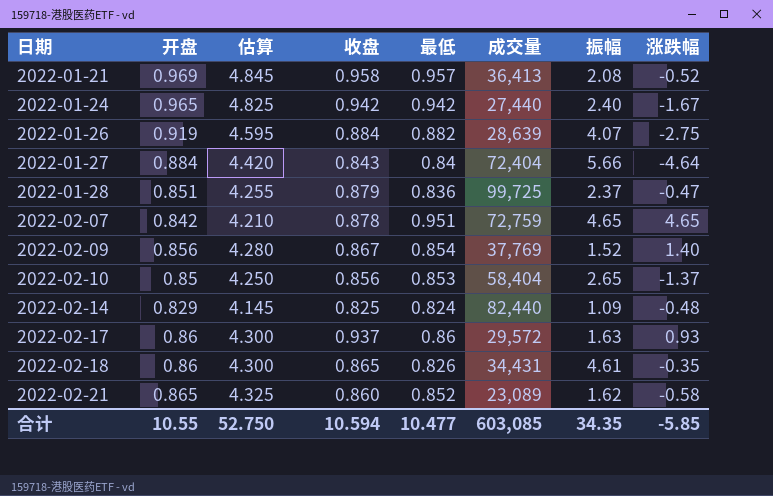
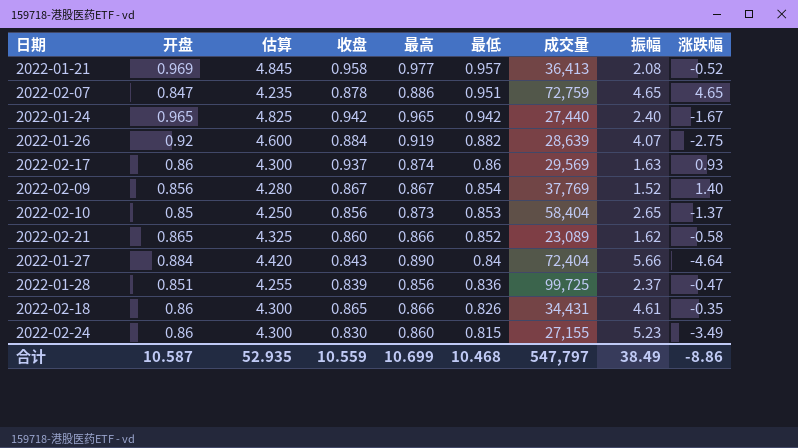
row order: 日期 ascending -> 最低 descending
column 最高 | position: none -> 5
row 2022-02-14: 0.829 | 4.145 | 0.825 | 0.824 | 82,440 | 1.09 | -0.48 -> none
2022-02-07 | 开盘: 0.842 -> 0.847
2022-02-07 | 估算: 4.210 -> 4.235
2022-01-26 | 开盘: 0.919 -> 0.92
2022-01-26 | 估算: 4.595 -> 4.600
2022-02-17 | 成交量: 29,572 -> 29,569
2022-01-28 | 收盘: 0.879 -> 0.839
row 2022-02-24: none -> 0.86 | 4.300 | 0.830 | 0.860 | 0.815 | 27,155 | 5.23 | -3.49
合计 | 开盘: 10.55 -> 10.587
合计 | 估算: 52.750 -> 52.935
合计 | 收盘: 10.594 -> 10.559
合计 | 最低: 10.477 -> 10.468
合计 | 成交量: 603,085 -> 547,797
合计 | 振幅: 34.35 -> 38.49
合计 | 涨跌幅: -5.85 -> -8.86

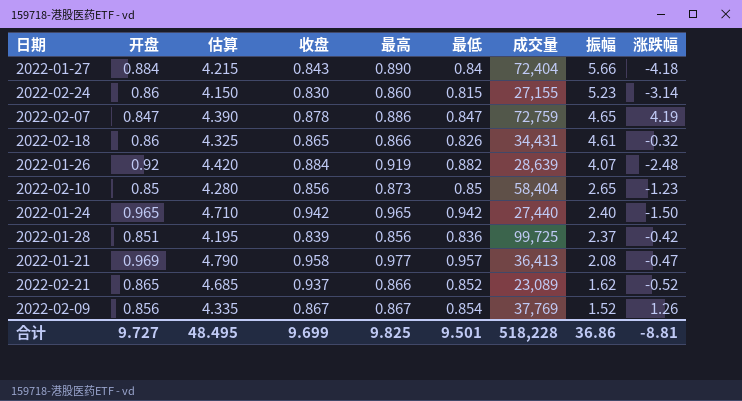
row order: 最低 descending -> 振幅 descending
column 估算 | formula: [开盘] * 5 -> [收盘] * 5
row 2022-02-17: 0.86 | 4.300 | 0.937 | 0.874 | 0.86 | 29,569 | 1.63 | 0.93 -> none
2022-01-27 | 涨跌幅: -4.64 -> -4.18
2022-02-24 | 涨跌幅: -3.49 -> -3.14
2022-02-07 | 最低: 0.951 -> 0.847
2022-02-07 | 涨跌幅: 4.65 -> 4.19
2022-02-18 | 涨跌幅: -0.35 -> -0.32
2022-01-26 | 涨跌幅: -2.75 -> -2.48
2022-02-10 | 最低: 0.853 -> 0.85
2022-02-10 | 涨跌幅: -1.37 -> -1.23
2022-01-24 | 涨跌幅: -1.67 -> -1.50
2022-01-28 | 涨跌幅: -0.47 -> -0.42
2022-01-21 | 涨跌幅: -0.52 -> -0.47
2022-02-21 | 收盘: 0.860 -> 0.937
2022-02-21 | 涨跌幅: -0.58 -> -0.52
2022-02-09 | 涨跌幅: 1.40 -> 1.26
合计 | 开盘: 10.587 -> 9.727
合计 | 估算: 52.935 -> 48.495
合计 | 收盘: 10.559 -> 9.699
合计 | 最高: 10.699 -> 9.825
合计 | 最低: 10.468 -> 9.501
合计 | 成交量: 547,797 -> 518,228
合计 | 振幅: 38.49 -> 36.86
合计 | 涨跌幅: -8.86 -> -8.81

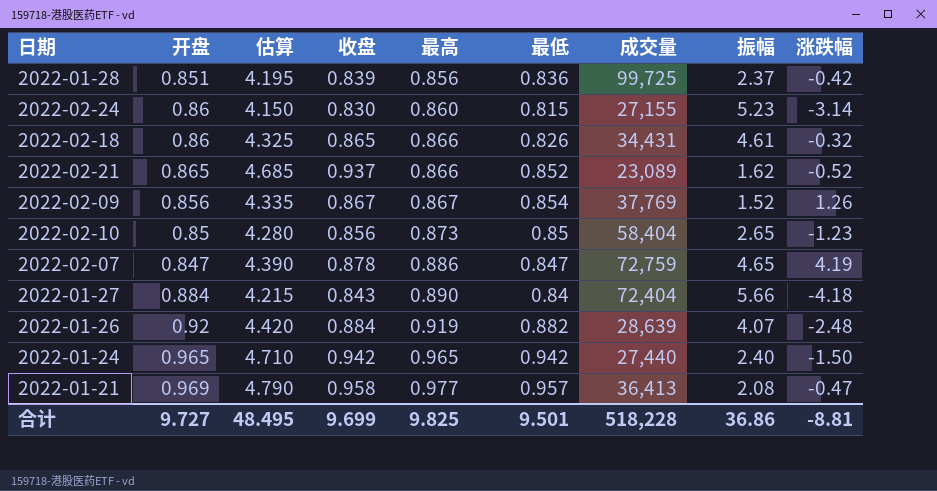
row order: 振幅 descending -> 最高 ascending

